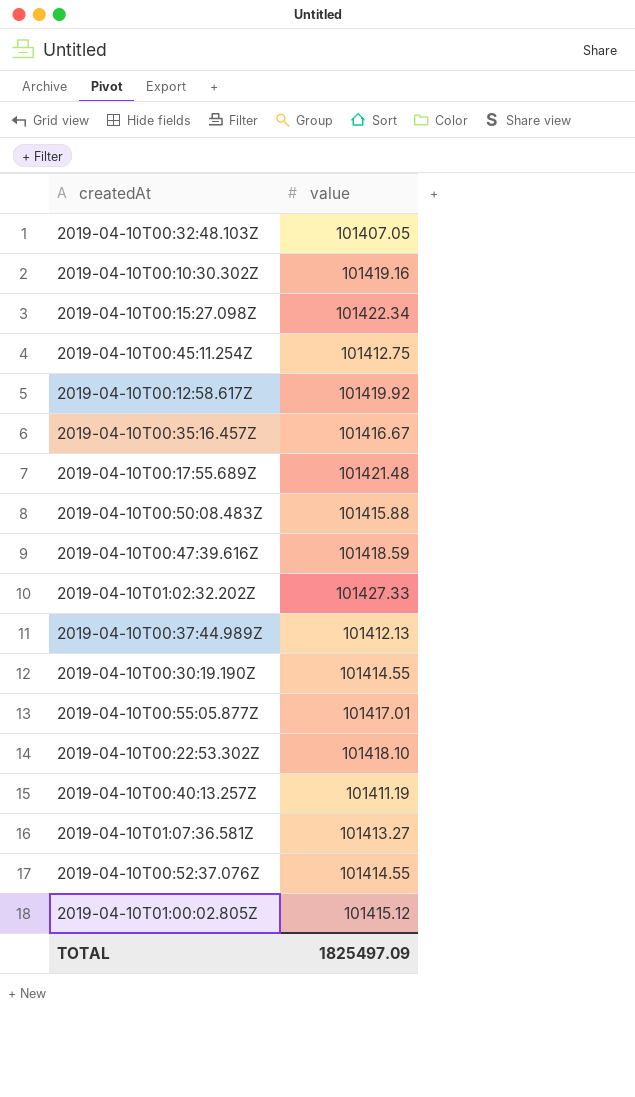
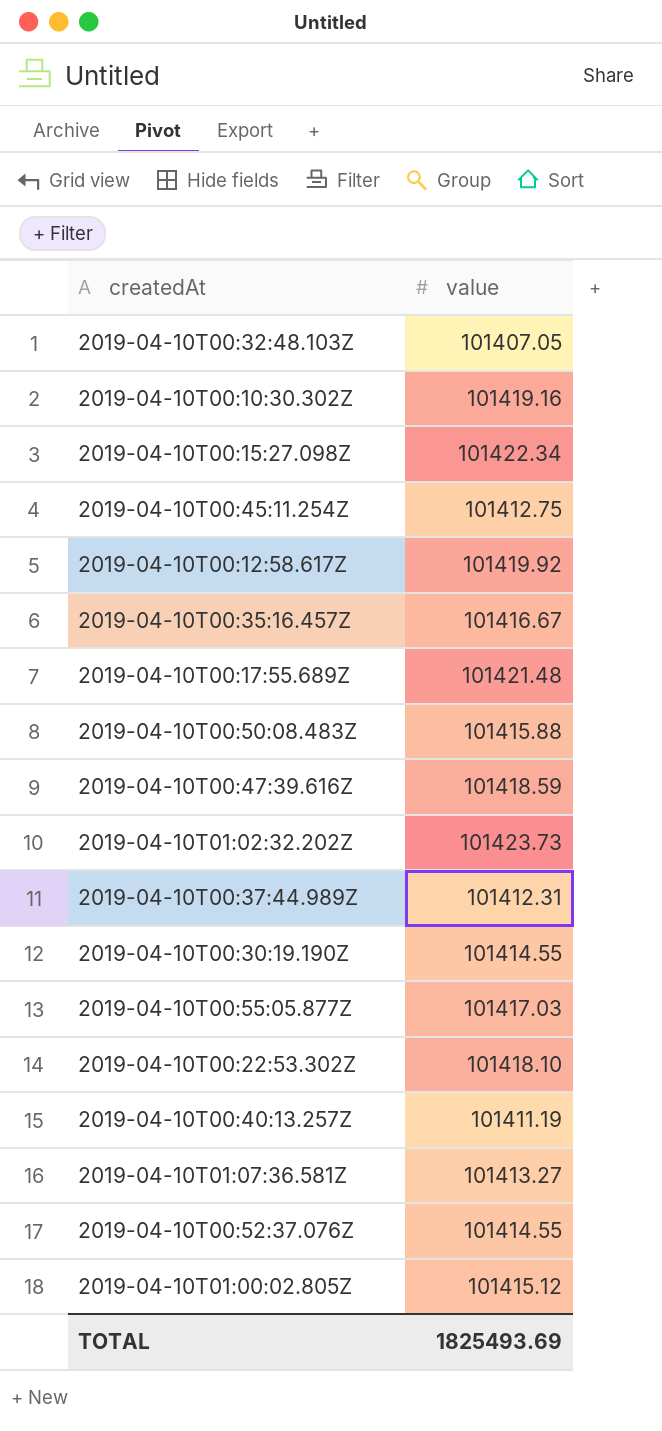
2019-04-10T01:02:32.202Z | value: 101427.33 -> 101423.73
2019-04-10T00:37:44.989Z | value: 101412.13 -> 101412.31
2019-04-10T00:55:05.877Z | value: 101417.01 -> 101417.03
TOTAL | value: 1825497.09 -> 1825493.69

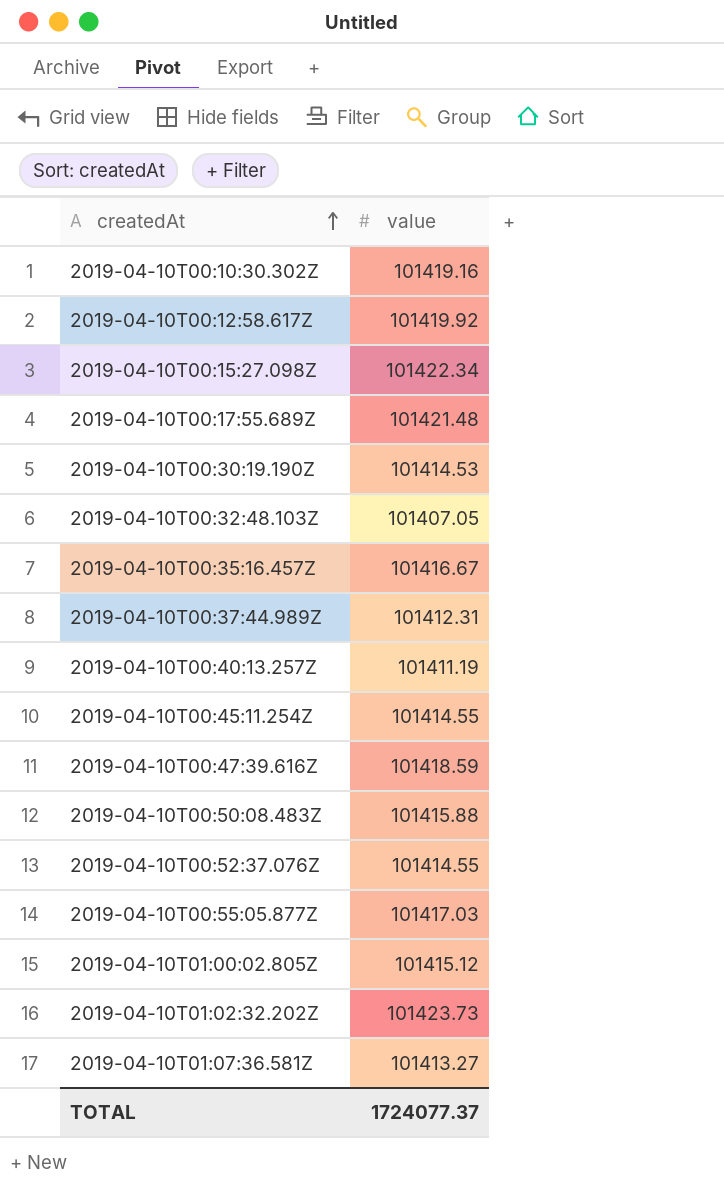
row order: none -> createdAt ascending
row 2019-04-10T00:22:53.302Z: 101418.10 -> none
2019-04-10T00:30:19.190Z | value: 101414.55 -> 101414.53
2019-04-10T00:45:11.254Z | value: 101412.75 -> 101414.55
TOTAL | value: 1825493.69 -> 1724077.37

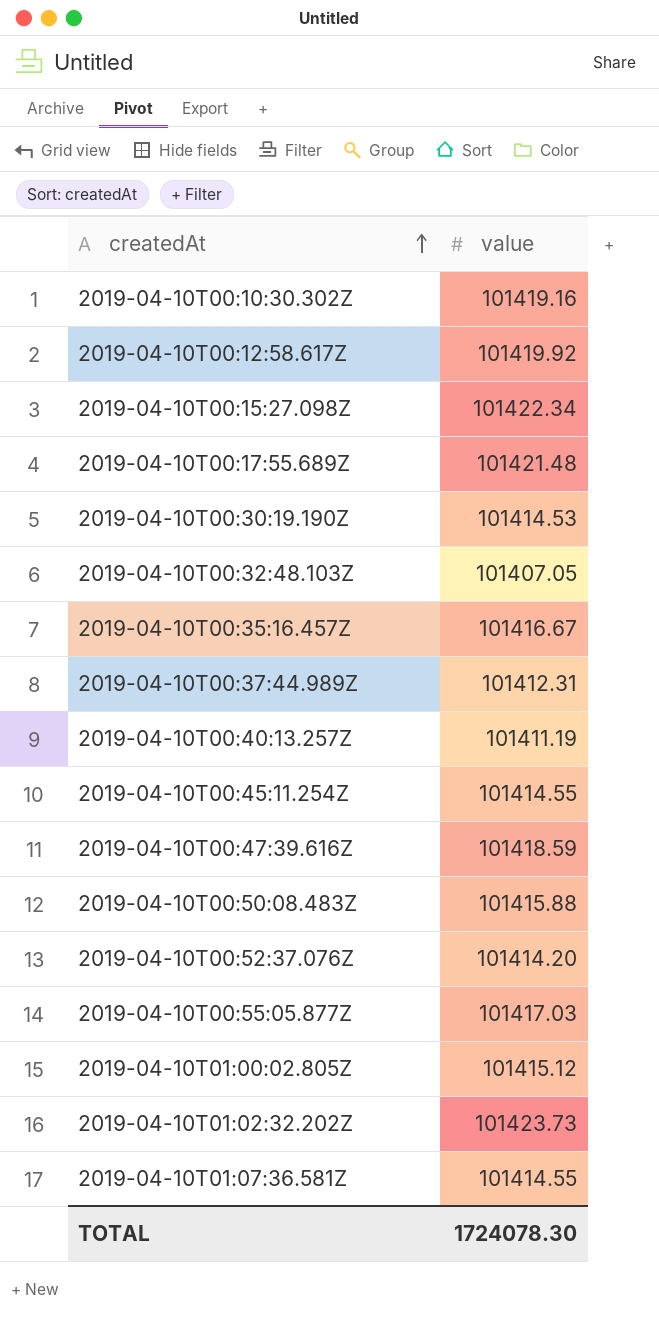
2019-04-10T00:52:37.076Z | value: 101414.55 -> 101414.20
2019-04-10T01:07:36.581Z | value: 101413.27 -> 101414.55
TOTAL | value: 1724077.37 -> 1724078.30

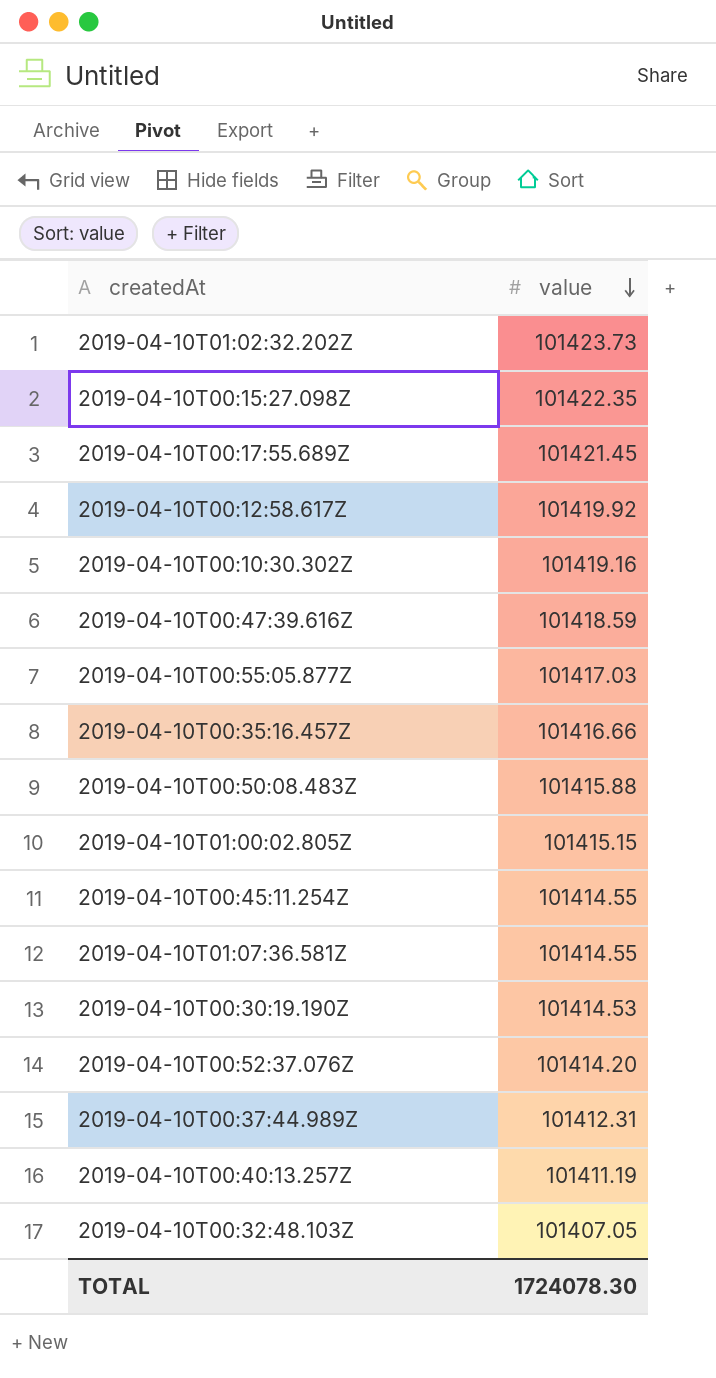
row order: createdAt ascending -> value descending
2019-04-10T00:15:27.098Z | value: 101422.34 -> 101422.35
2019-04-10T00:17:55.689Z | value: 101421.48 -> 101421.45
2019-04-10T00:35:16.457Z | value: 101416.67 -> 101416.66
2019-04-10T01:00:02.805Z | value: 101415.12 -> 101415.15

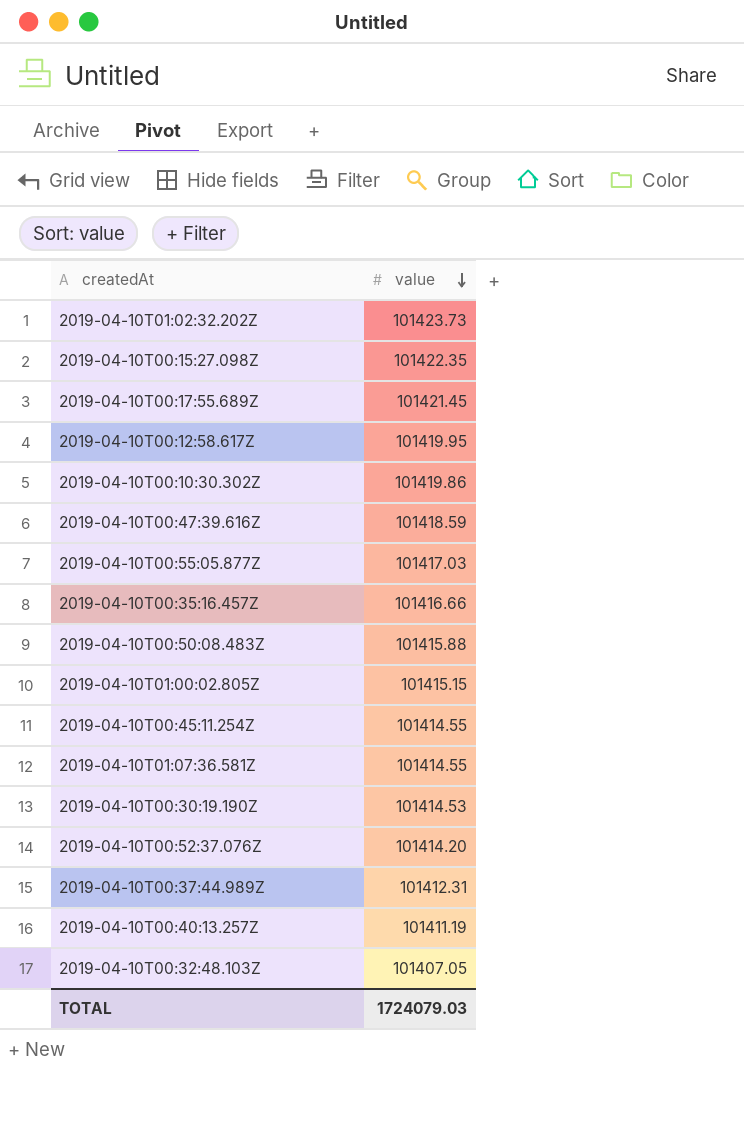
2019-04-10T00:12:58.617Z | value: 101419.92 -> 101419.95
2019-04-10T00:10:30.302Z | value: 101419.16 -> 101419.86
TOTAL | value: 1724078.30 -> 1724079.03

